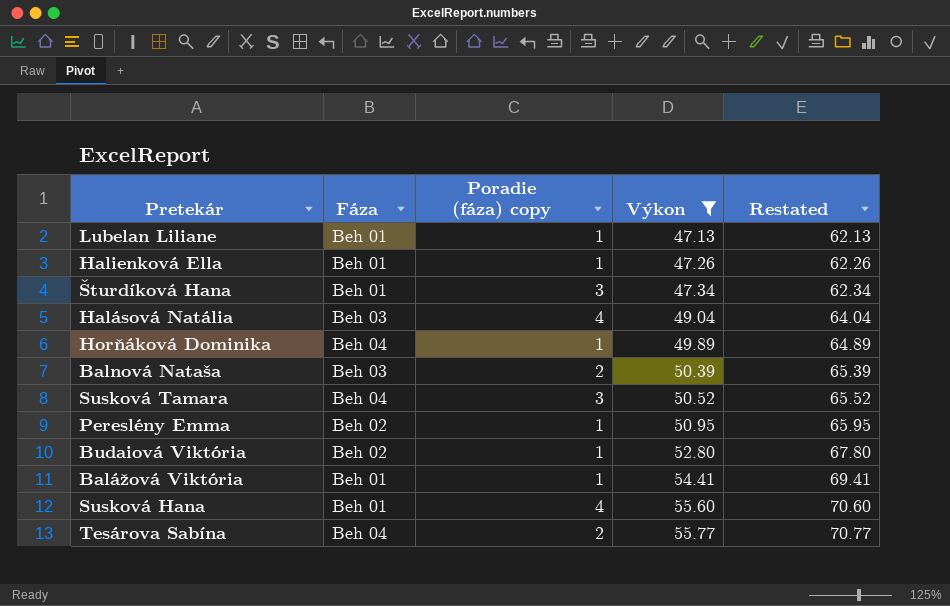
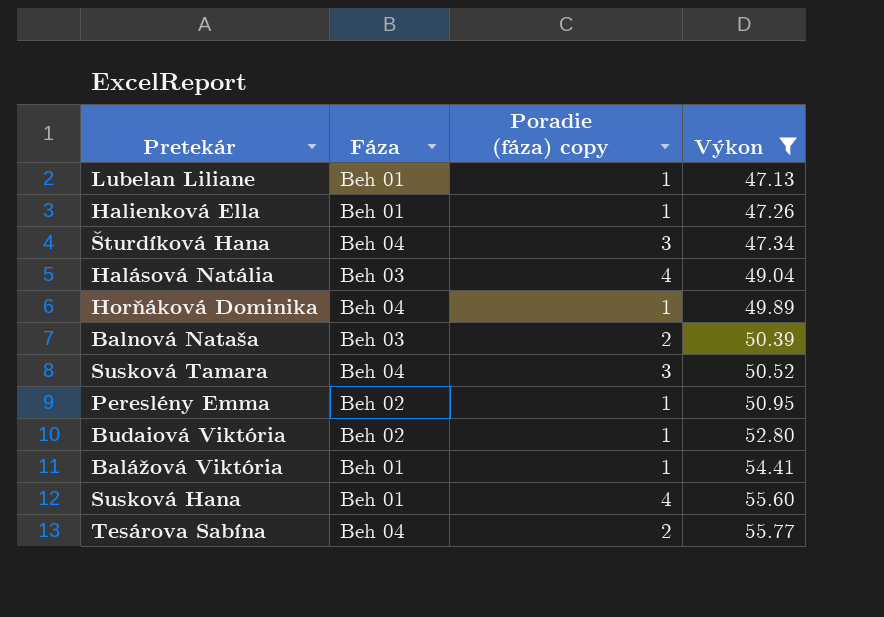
column Restated | formula: [Výkon] + 15 -> none
Šturdíková Hana | Fáza: Beh 01 -> Beh 04

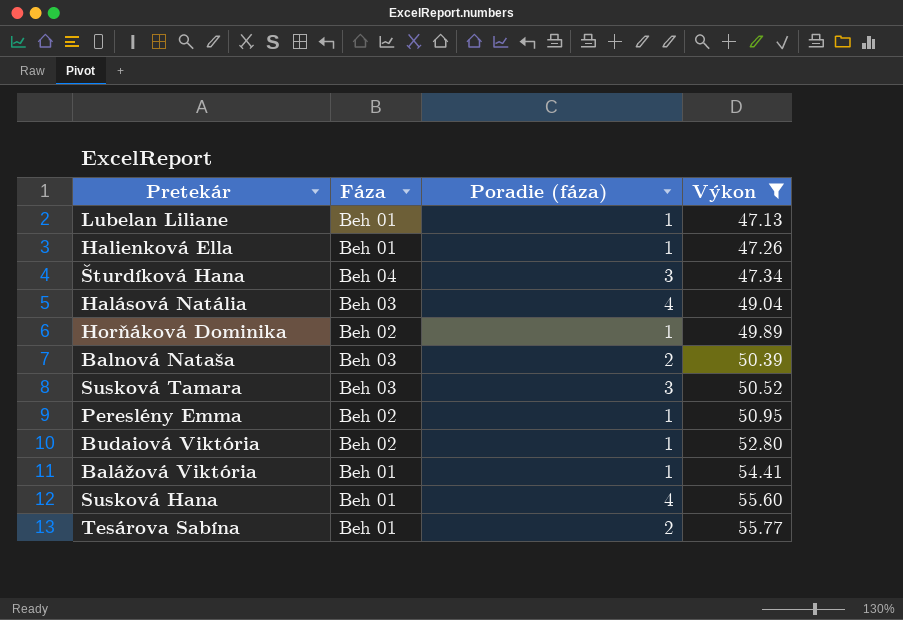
column name: Poradie (fáza) copy -> Poradie (fáza)
Horňáková Dominika | Fáza: Beh 04 -> Beh 02
Susková Tamara | Fáza: Beh 04 -> Beh 03
Tesárova Sabína | Fáza: Beh 04 -> Beh 01

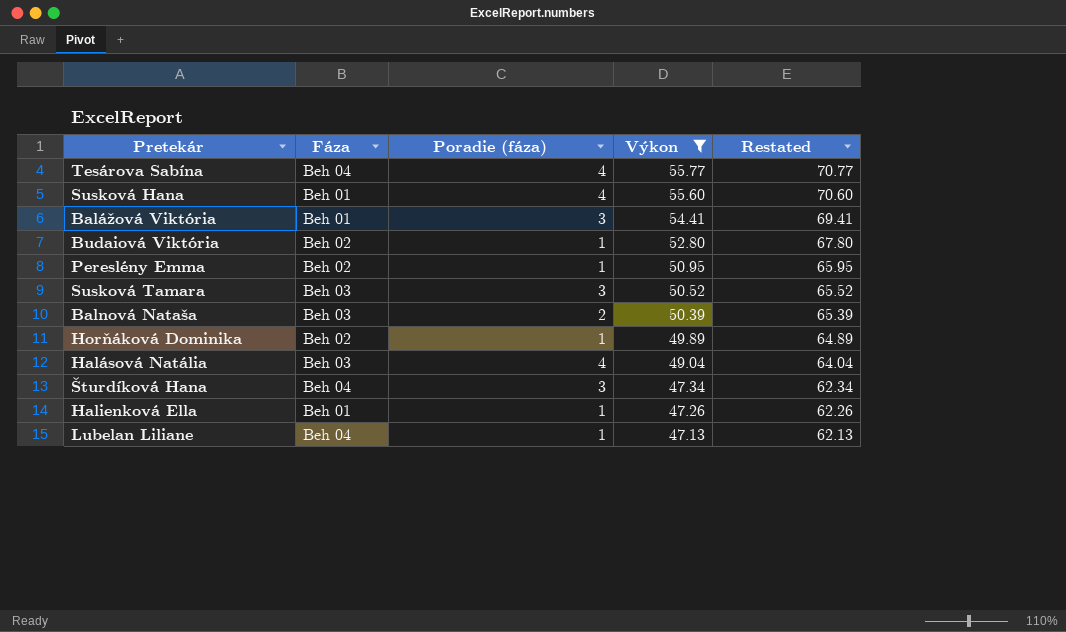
row order: Výkon ascending -> Výkon descending
column Restated | formula: none -> [Výkon] + 15
Tesárova Sabína | Fáza: Beh 01 -> Beh 04
Tesárova Sabína | Poradie (fáza): 2 -> 4
Balážová Viktória | Poradie (fáza): 1 -> 3
Lubelan Liliane | Fáza: Beh 01 -> Beh 04

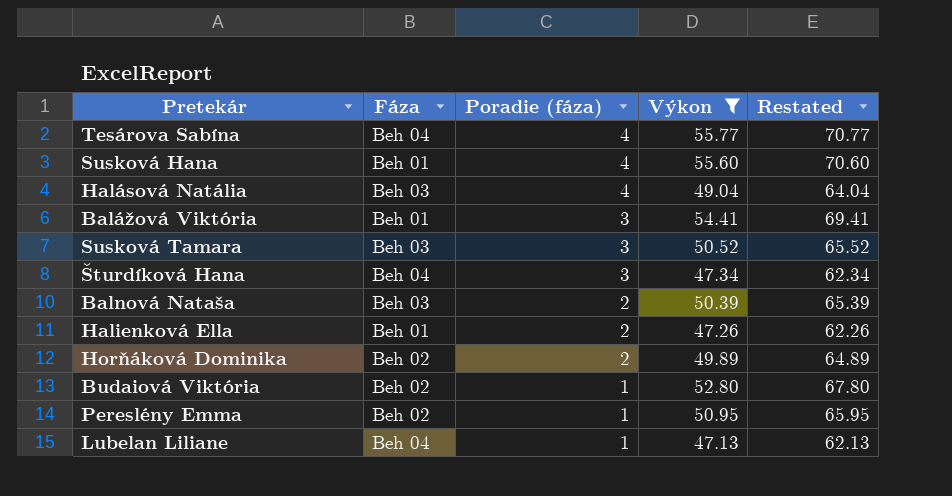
row order: Výkon descending -> Poradie (fáza) descending
Halienková Ella | Poradie (fáza): 1 -> 2
Horňáková Dominika | Poradie (fáza): 1 -> 2

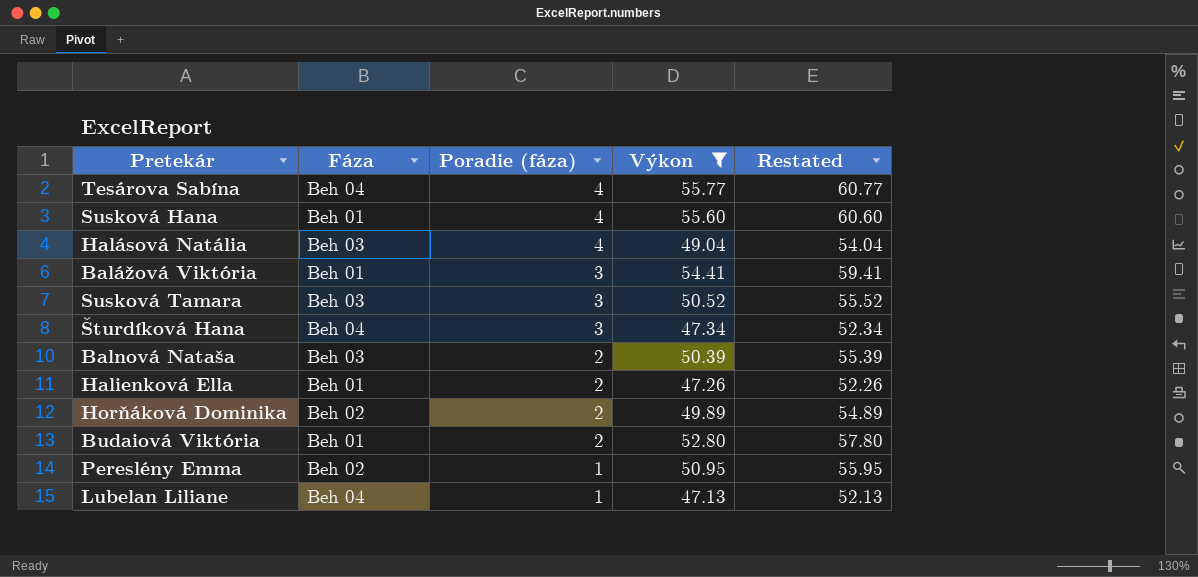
column Restated | formula: [Výkon] + 15 -> [Výkon] + 5
Budaiová Viktória | Fáza: Beh 02 -> Beh 01
Budaiová Viktória | Poradie (fáza): 1 -> 2

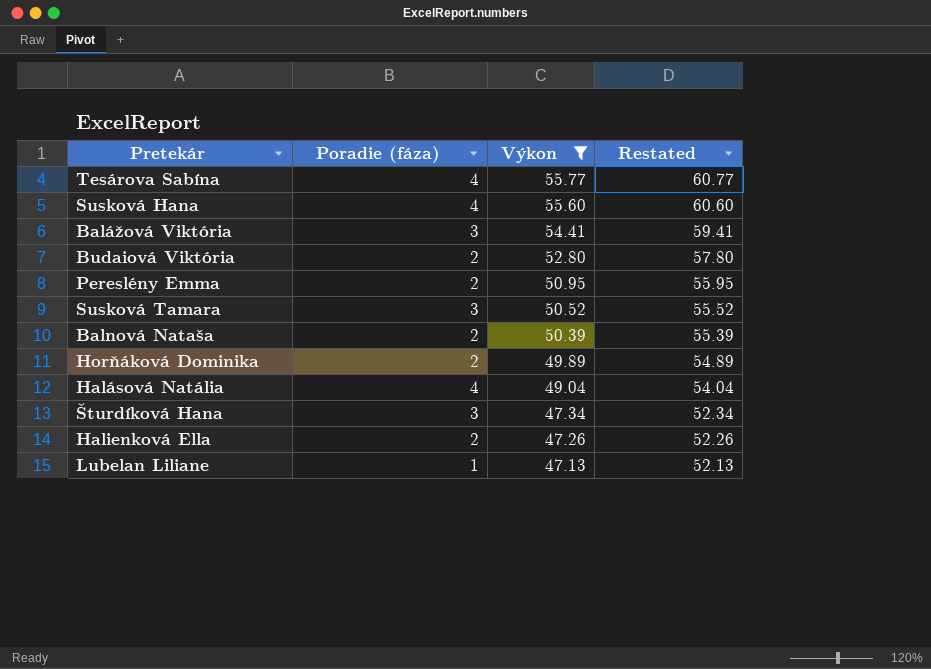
row order: Poradie (fáza) descending -> Výkon descending
column Fáza | position: 2 -> none
Pereslény Emma | Poradie (fáza): 1 -> 2

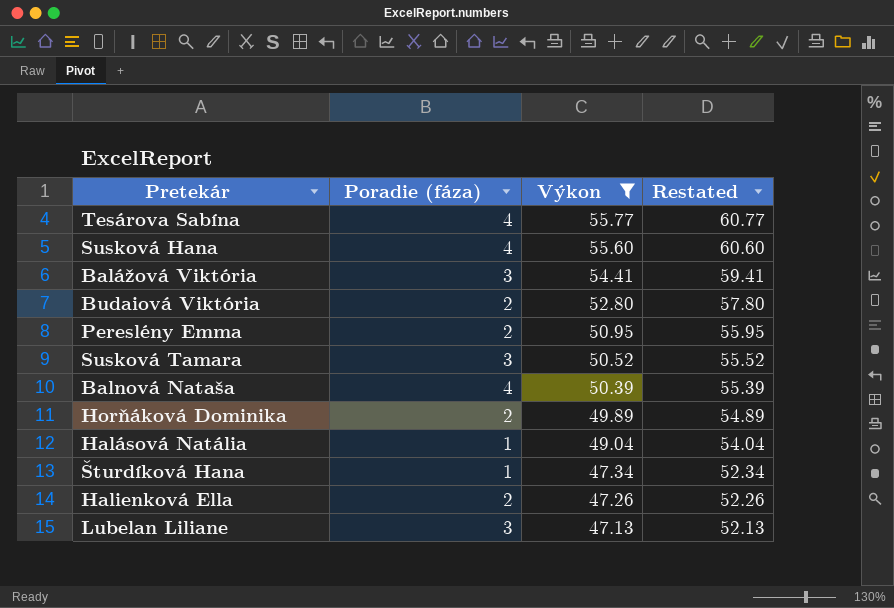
Balnová Nataša | Poradie (fáza): 2 -> 4
Halásová Natália | Poradie (fáza): 4 -> 1
Šturdíková Hana | Poradie (fáza): 3 -> 1
Lubelan Liliane | Poradie (fáza): 1 -> 3

